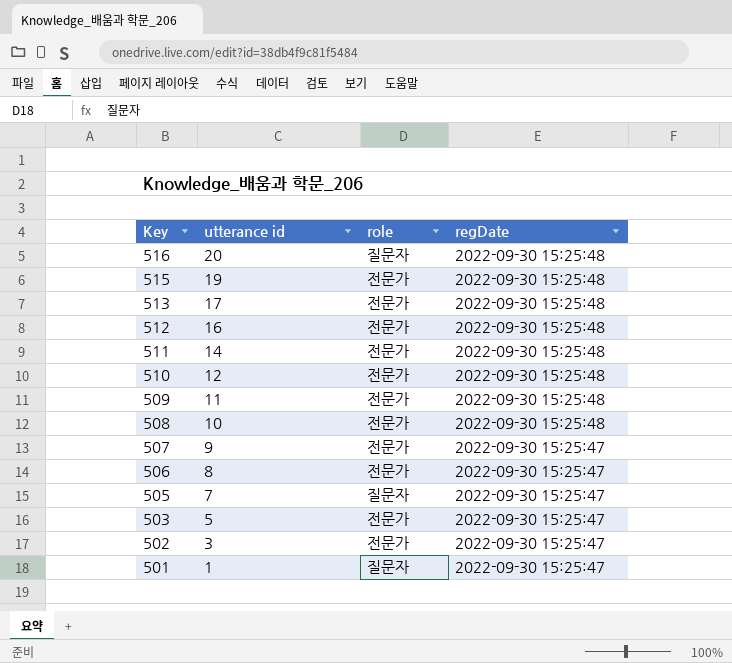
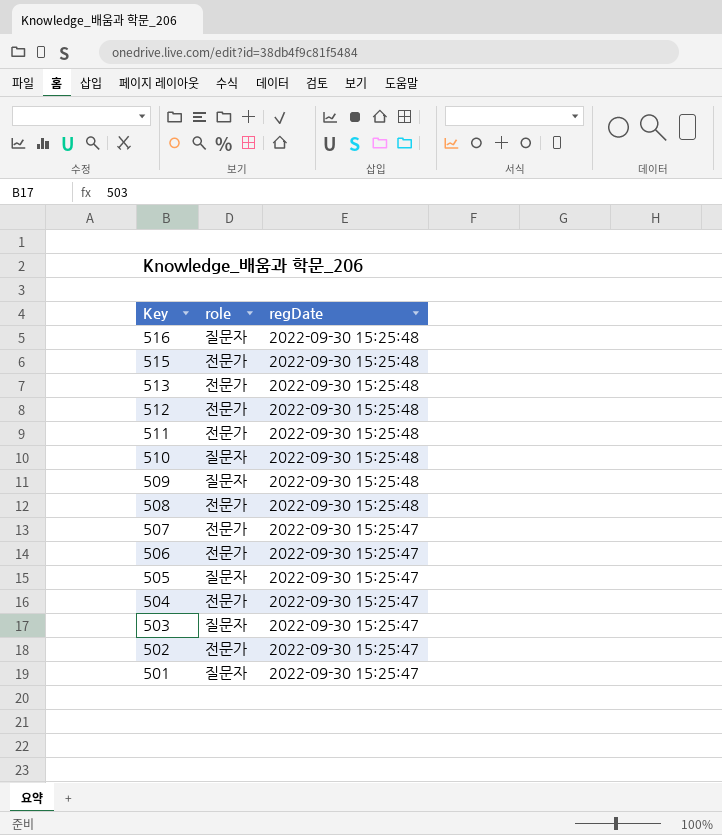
column utterance id | position: 2 -> none
510 | role: 전문가 -> 질문자
509 | role: 전문가 -> 질문자
row 504: none -> 전문가 | 2022-09-30 15:25:47
503 | role: 전문가 -> 질문자

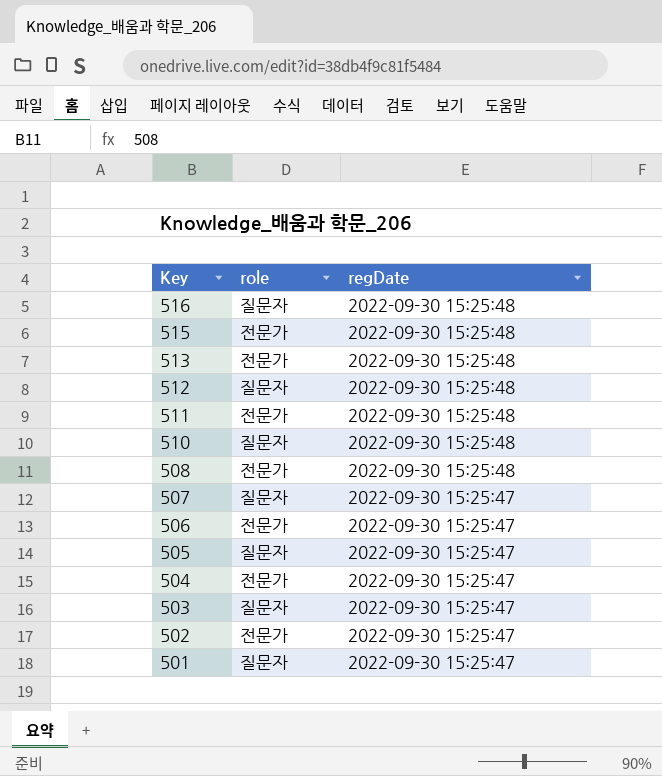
row 509: 질문자 | 2022-09-30 15:25:48 -> none
512 | role: 전문가 -> 질문자
507 | role: 전문가 -> 질문자

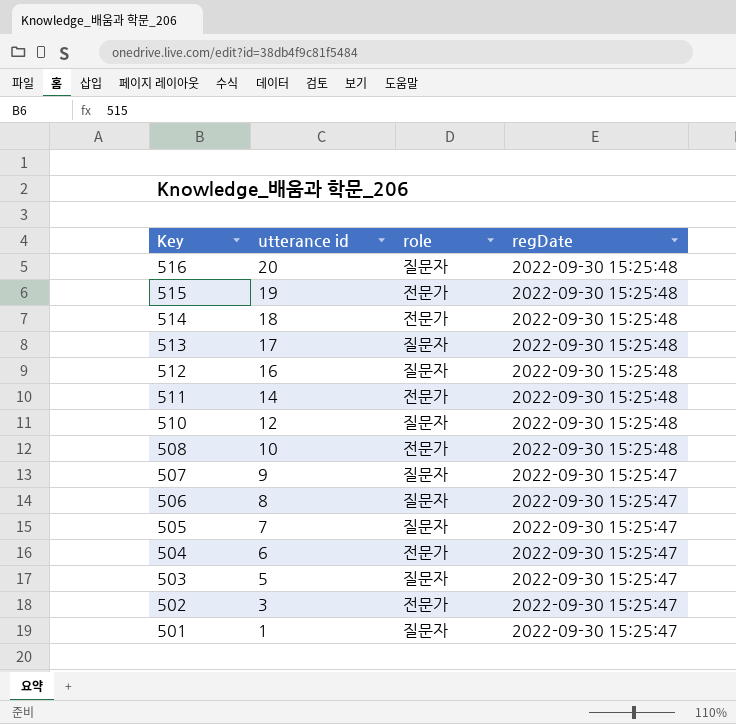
column utterance id | position: none -> 2
row 514: none -> 18 | 전문가 | 2022-09-30 15:25:48
513 | role: 전문가 -> 질문자
506 | role: 전문가 -> 질문자

